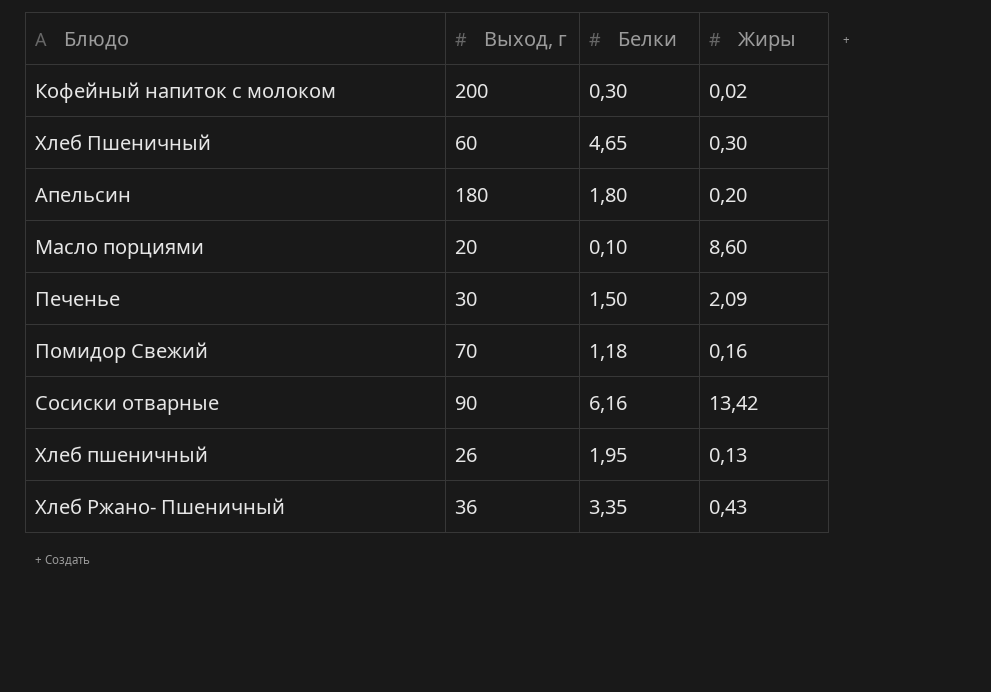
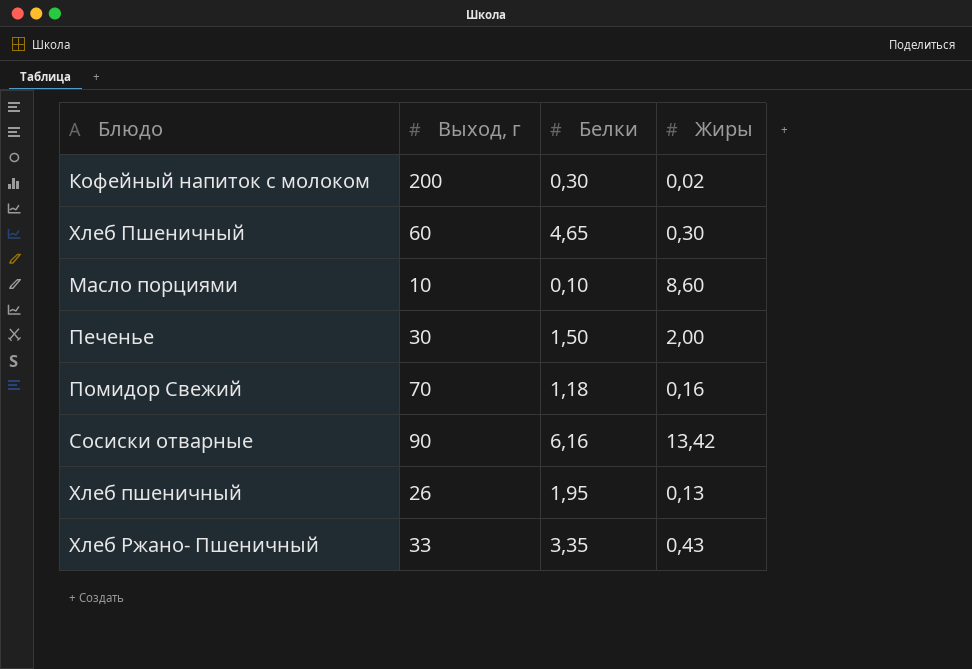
row Апельсин: 180 | 1,80 | 0,20 -> none
Масло порциями | Выход, г: 20 -> 10
Печенье | Жиры: 2,09 -> 2,00
Хлеб Ржано- Пшеничный | Выход, г: 36 -> 33

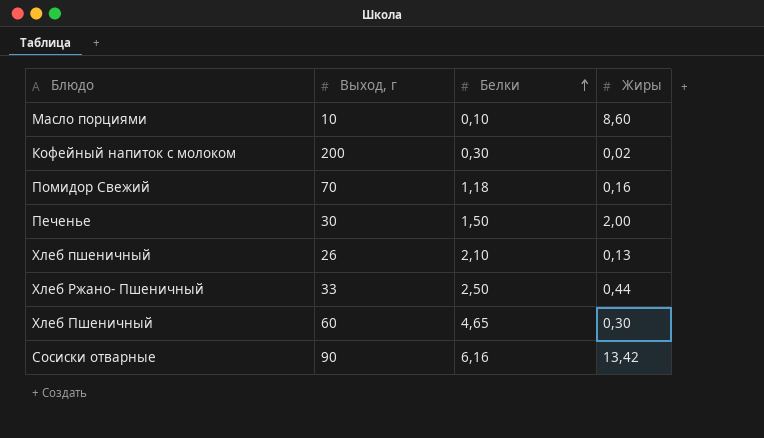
row order: none -> Белки ascending
Хлеб пшеничный | Белки: 1,95 -> 2,10
Хлеб Ржано- Пшеничный | Белки: 3,35 -> 2,50
Хлеб Ржано- Пшеничный | Жиры: 0,43 -> 0,44

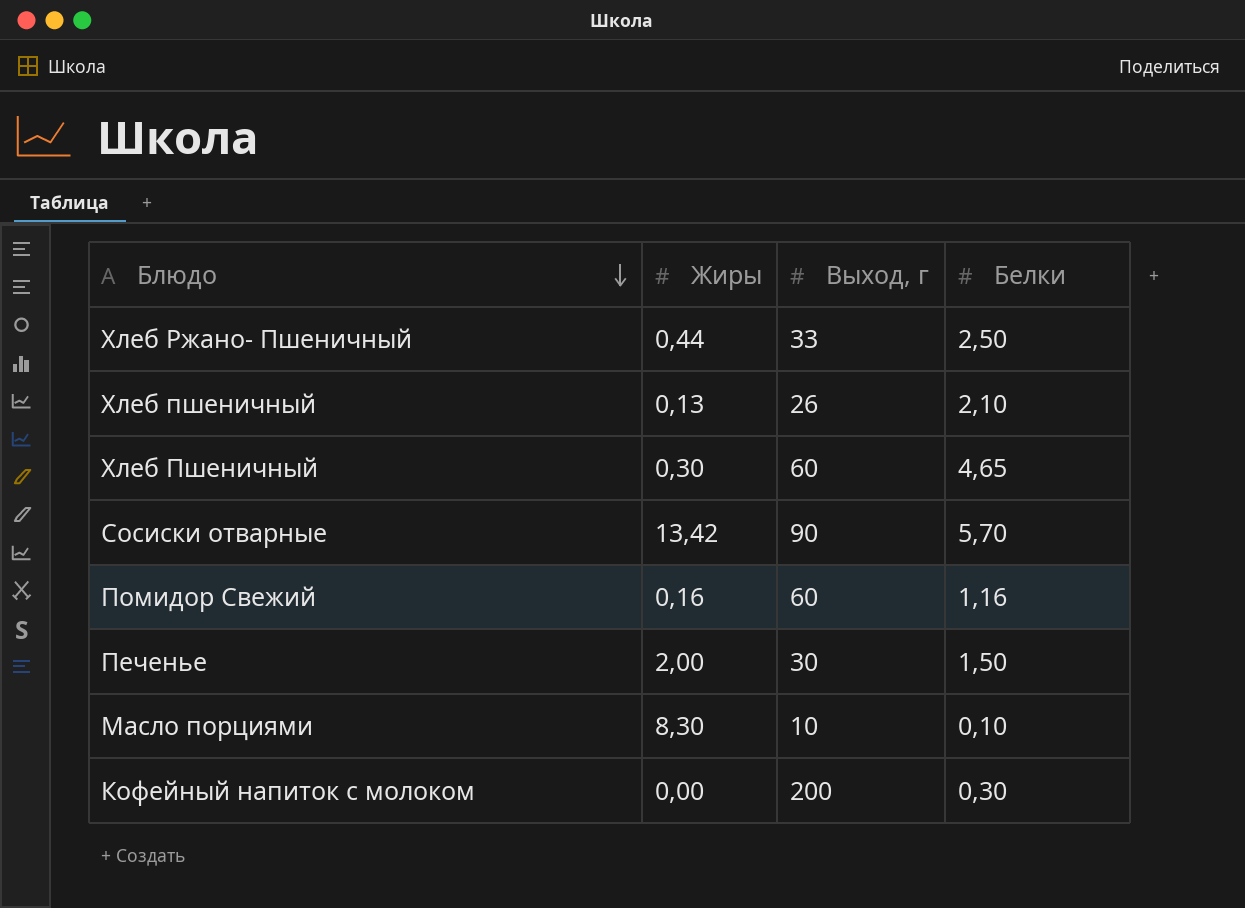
row order: Белки ascending -> Блюдо descending
column Жиры | position: 4 -> 2
Сосиски отварные | Белки: 6,16 -> 5,70
Помидор Свежий | Выход, г: 70 -> 60
Помидор Свежий | Белки: 1,18 -> 1,16
Масло порциями | Жиры: 8,60 -> 8,30
Кофейный напиток с молоком | Жиры: 0,02 -> 0,00

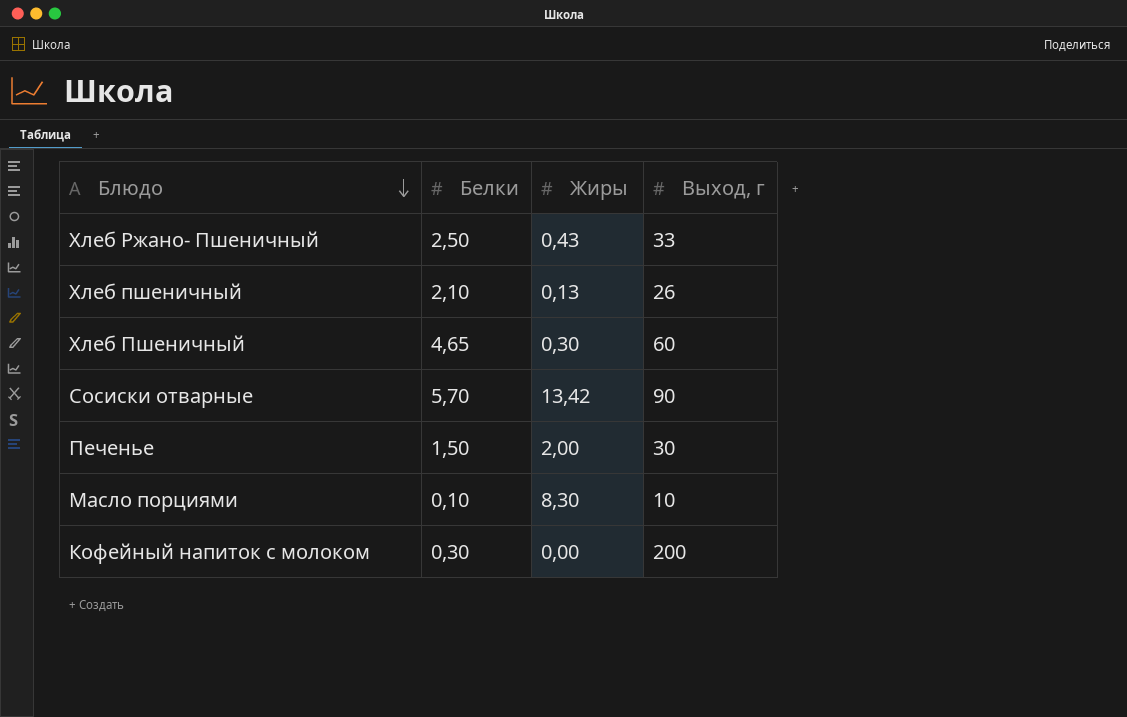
column Белки | position: 4 -> 2
row Помидор Свежий: 0,16 | 60 | 1,16 -> none
Хлеб Ржано- Пшеничный | Жиры: 0,44 -> 0,43

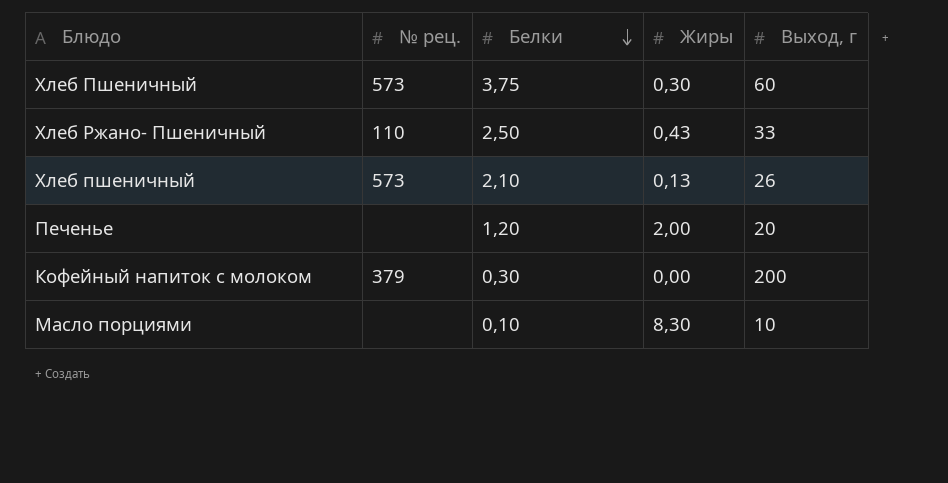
row order: Блюдо descending -> Белки descending
column № рец. | position: none -> 2
row Сосиски отварные: 5,70 | 13,42 | 90 -> none
Хлеб Пшеничный | Белки: 4,65 -> 3,75
Печенье | Белки: 1,50 -> 1,20
Печенье | Выход, г: 30 -> 20

